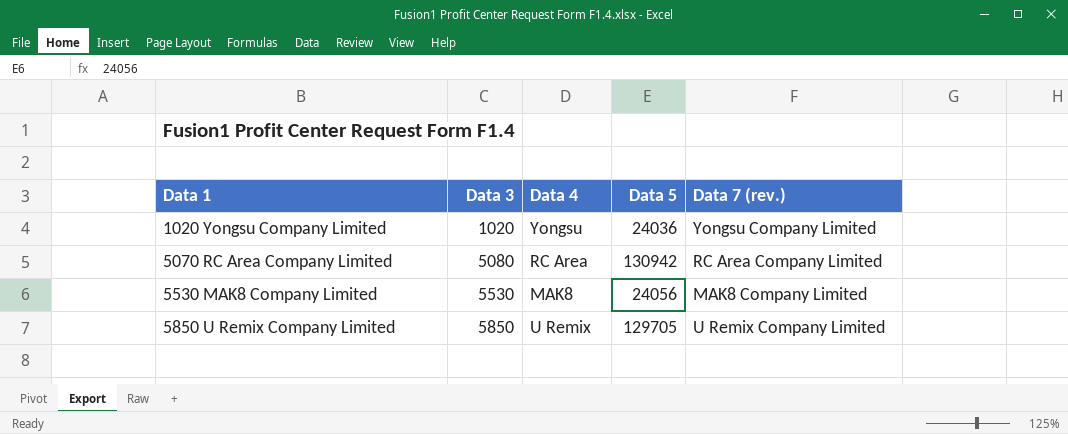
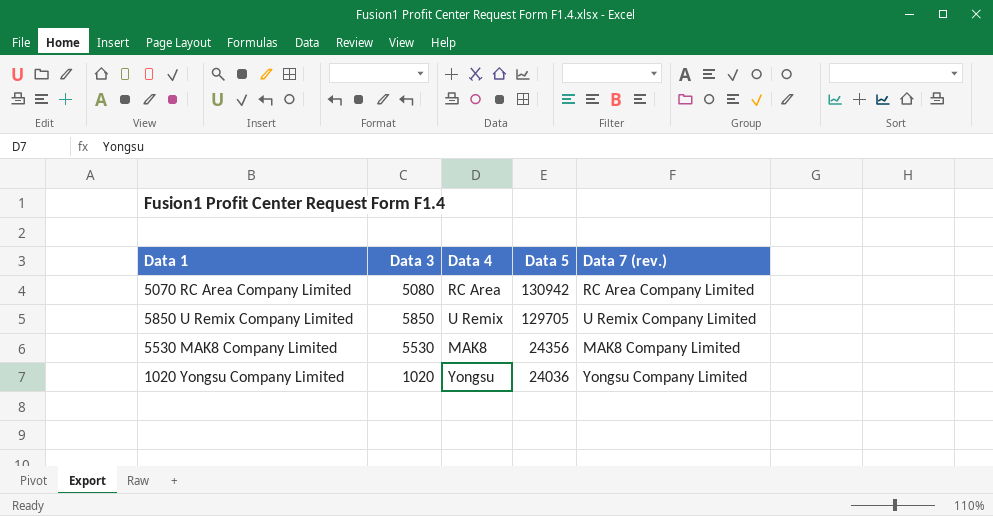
row order: Data 1 ascending -> Data 5 descending
5530 MAK8 Company Limited | Data 5: 24056 -> 24356

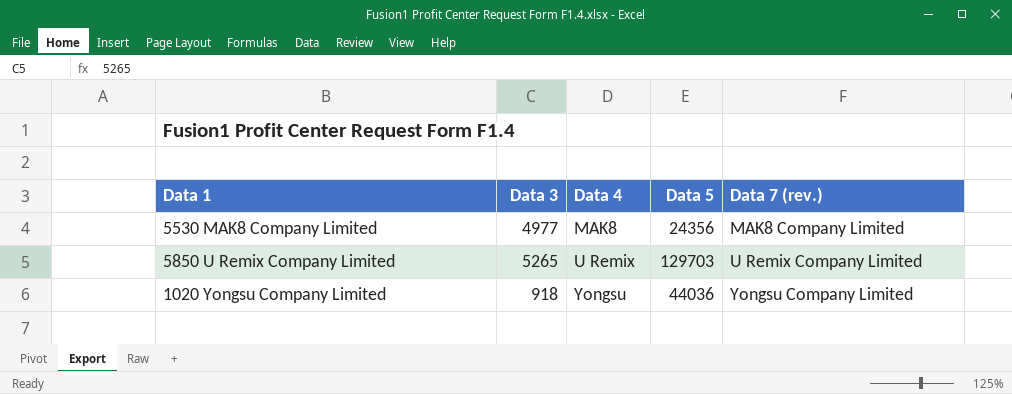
row order: Data 5 descending -> Data 4 ascending
row 5070 RC Area Company Limited: 5080 | RC Area | 130942 | RC Area Company Limited -> none
5530 MAK8 Company Limited | Data 3: 5530 -> 4977
5850 U Remix Company Limited | Data 3: 5850 -> 5265
5850 U Remix Company Limited | Data 5: 129705 -> 129703
1020 Yongsu Company Limited | Data 3: 1020 -> 918
1020 Yongsu Company Limited | Data 5: 24036 -> 44036

